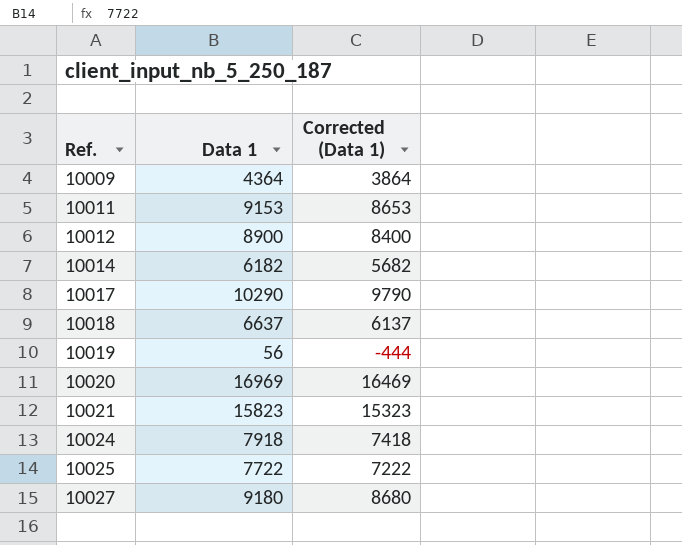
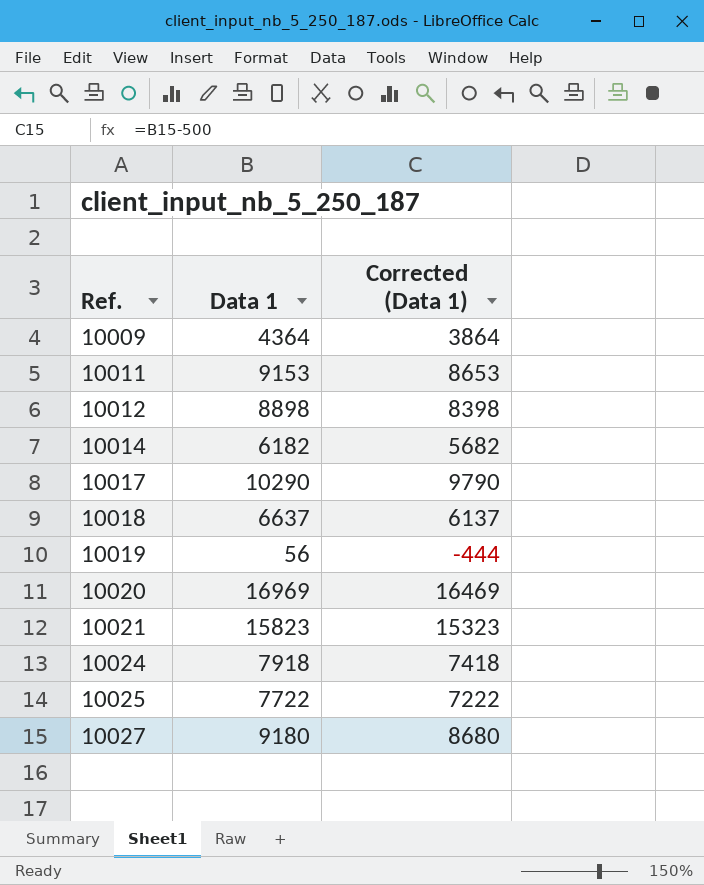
10012 | Data 1: 8900 -> 8898
10012 | Corrected (Data 1): 8400 -> 8398

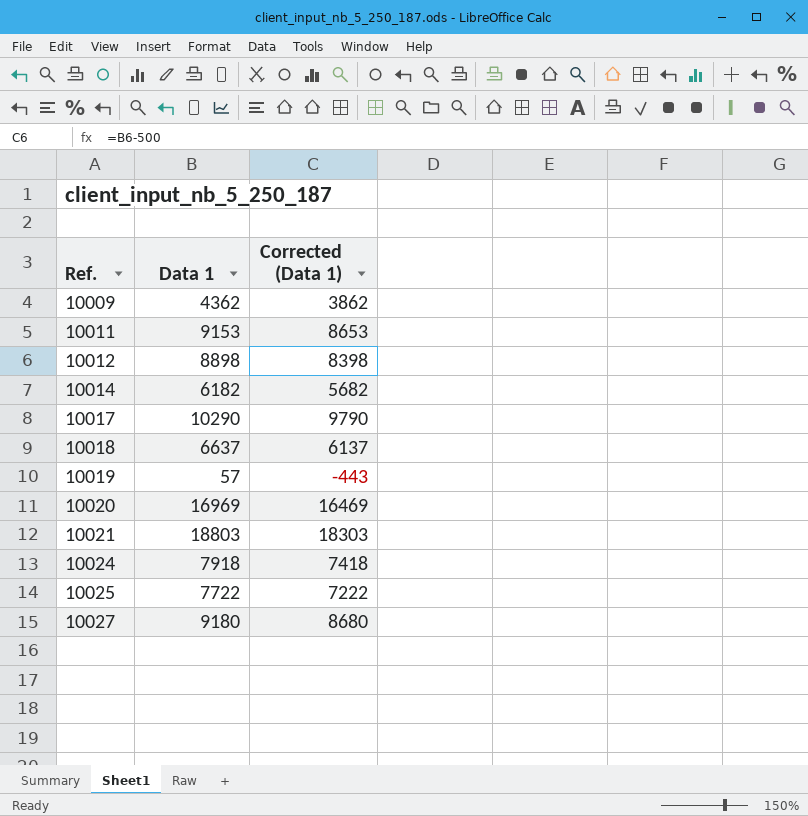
10009 | Data 1: 4364 -> 4362
10009 | Corrected (Data 1): 3864 -> 3862
10019 | Data 1: 56 -> 57
10019 | Corrected (Data 1): -444 -> -443
10021 | Data 1: 15823 -> 18803
10021 | Corrected (Data 1): 15323 -> 18303

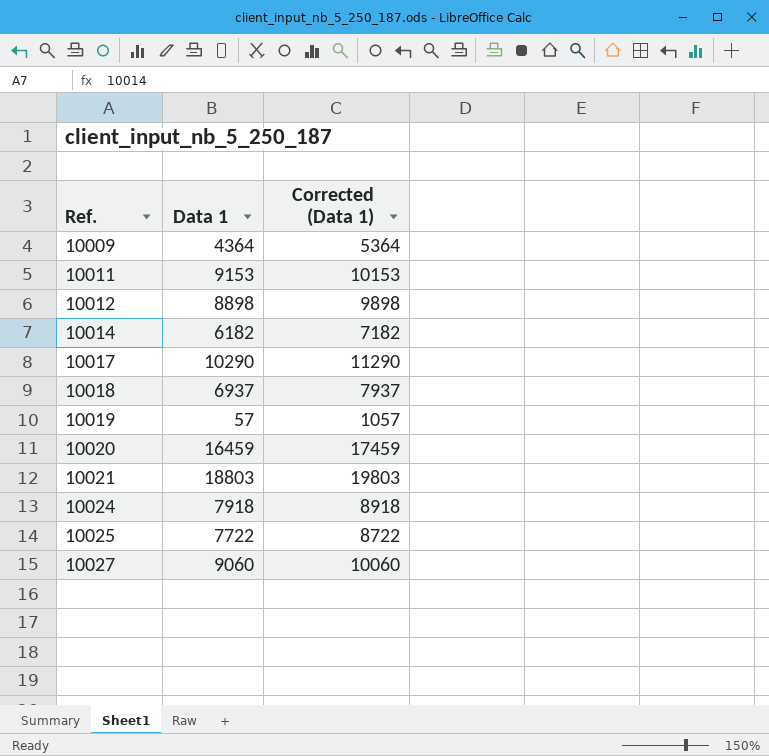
column Corrected (Data 1) | formula: [Data 1] - 500 -> [Data 1] + 1000
10009 | Data 1: 4362 -> 4364
10018 | Data 1: 6637 -> 6937
10020 | Data 1: 16969 -> 16459
10027 | Data 1: 9180 -> 9060

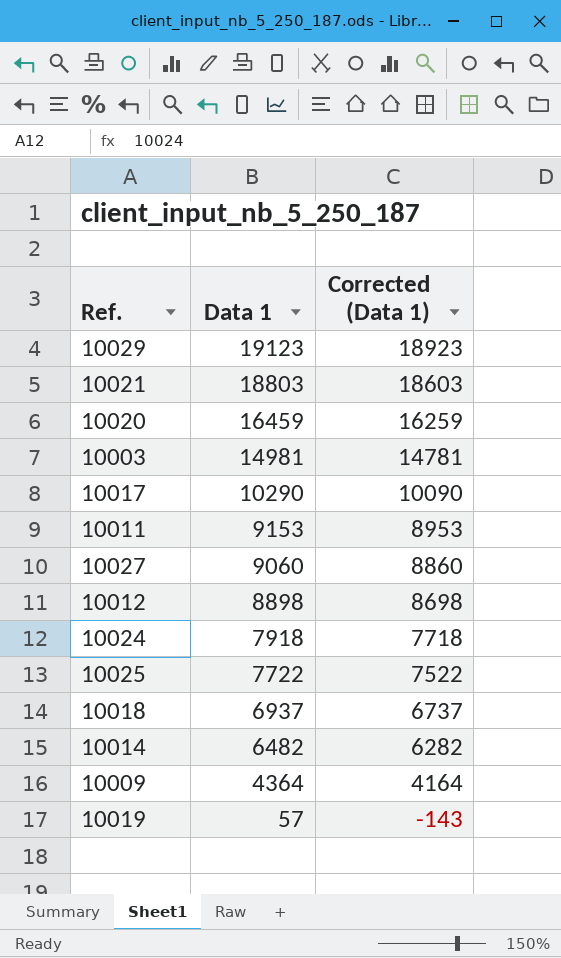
row order: Ref. ascending -> Data 1 descending
column Corrected (Data 1) | formula: [Data 1] + 1000 -> [Data 1] - 200
row 10029: none -> 19123 | 18923
row 10003: none -> 14981 | 14781
10014 | Data 1: 6182 -> 6482

